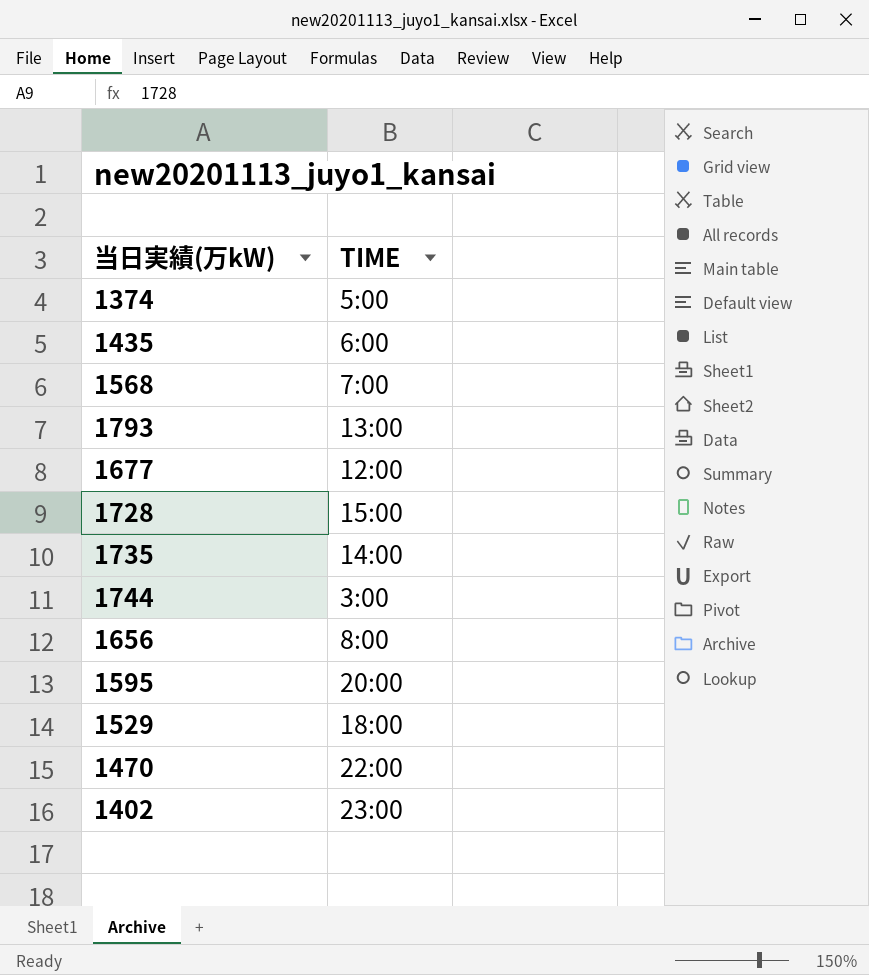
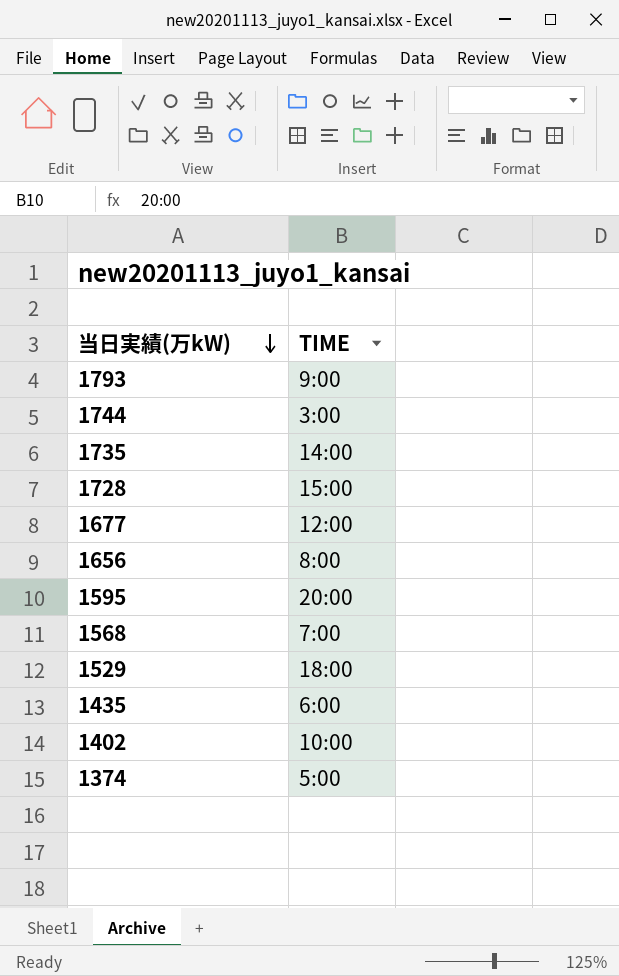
row order: none -> 当日実績(万kW) descending
row 1470: 22:00 -> none
1793 | TIME: 13:00 -> 9:00
1402 | TIME: 23:00 -> 10:00

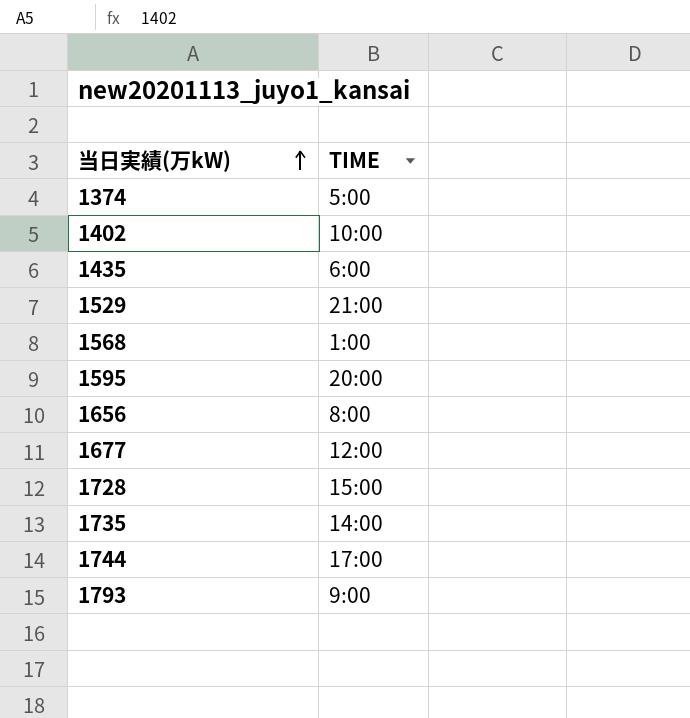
row order: 当日実績(万kW) descending -> 当日実績(万kW) ascending
1529 | TIME: 18:00 -> 21:00
1568 | TIME: 7:00 -> 1:00
1744 | TIME: 3:00 -> 17:00

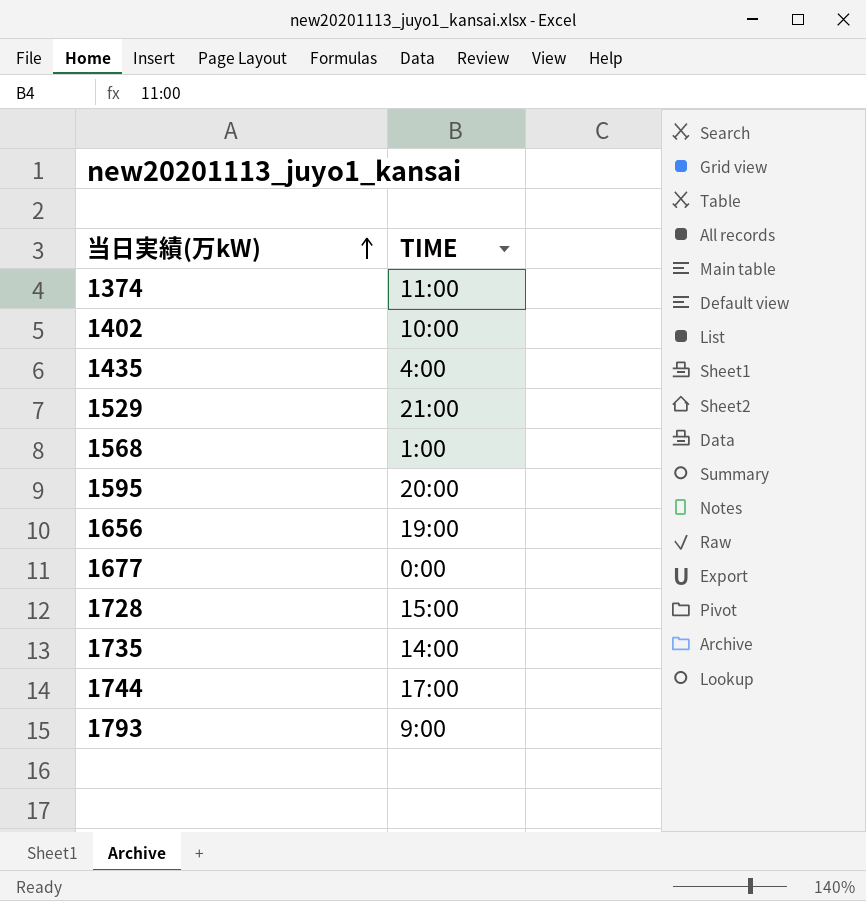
1374 | TIME: 5:00 -> 11:00
1435 | TIME: 6:00 -> 4:00
1656 | TIME: 8:00 -> 19:00
1677 | TIME: 12:00 -> 0:00

